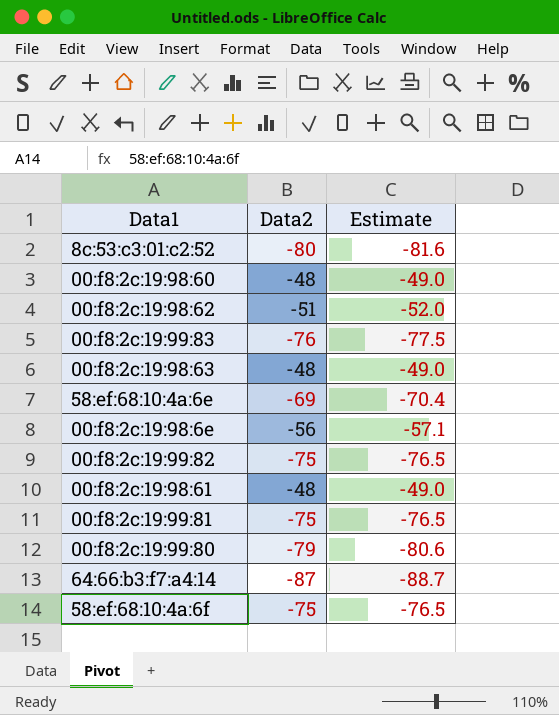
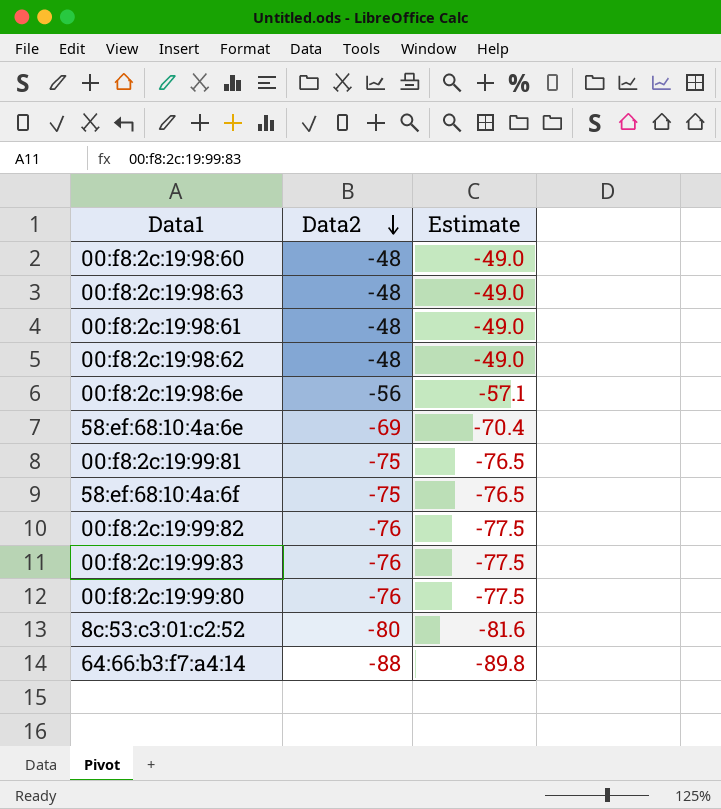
row order: none -> Data2 descending
00:f8:2c:19:98:62 | Data2: -51 -> -48
00:f8:2c:19:98:62 | Estimate: -52.0 -> -49.0
00:f8:2c:19:99:82 | Data2: -75 -> -76
00:f8:2c:19:99:82 | Estimate: -76.5 -> -77.5
00:f8:2c:19:99:80 | Data2: -79 -> -76
00:f8:2c:19:99:80 | Estimate: -80.6 -> -77.5
64:66:b3:f7:a4:14 | Data2: -87 -> -88
64:66:b3:f7:a4:14 | Estimate: -88.7 -> -89.8

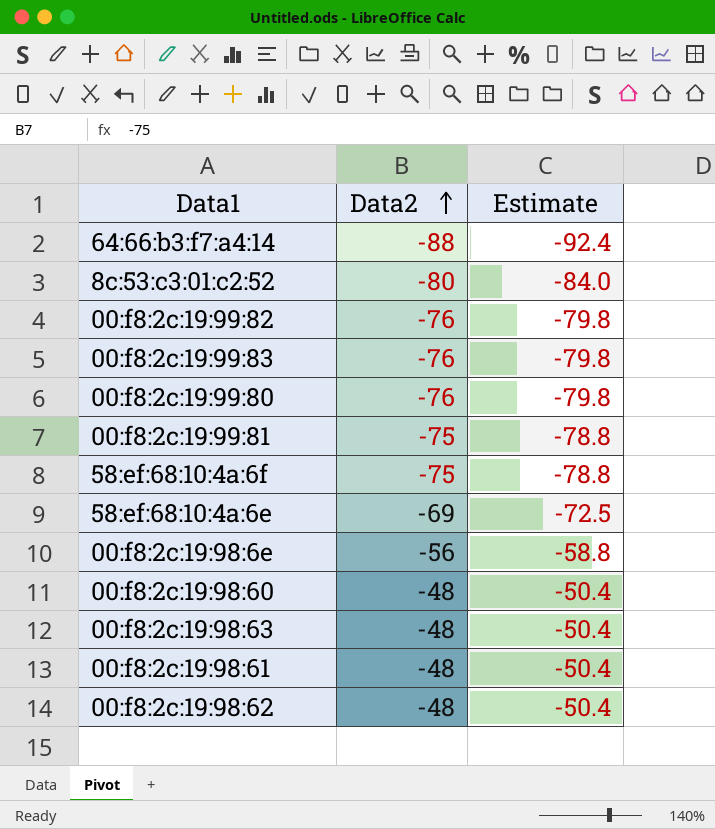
row order: Data2 descending -> Data2 ascending
column Estimate | formula: [Data2] * 1.02 -> [Data2] * 1.05

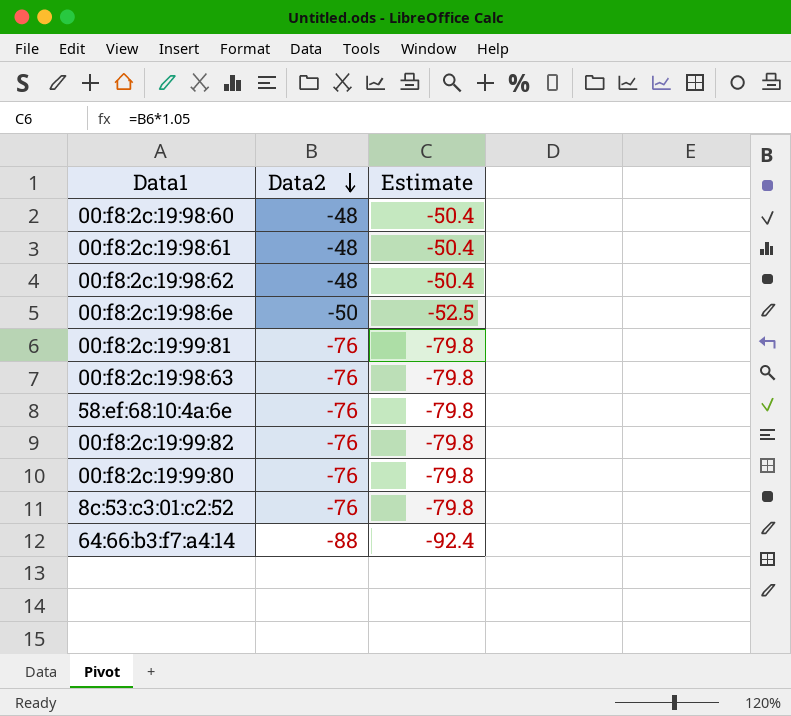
row order: Data2 ascending -> Data2 descending
row 00:f8:2c:19:99:83: -76 | -79.8 -> none
row 58:ef:68:10:4a:6f: -75 | -78.8 -> none
00:f8:2c:19:98:6e | Data2: -56 -> -50
00:f8:2c:19:98:6e | Estimate: -58.8 -> -52.5
00:f8:2c:19:99:81 | Data2: -75 -> -76
00:f8:2c:19:99:81 | Estimate: -78.8 -> -79.8
00:f8:2c:19:98:63 | Data2: -48 -> -76
00:f8:2c:19:98:63 | Estimate: -50.4 -> -79.8
58:ef:68:10:4a:6e | Data2: -69 -> -76
58:ef:68:10:4a:6e | Estimate: -72.5 -> -79.8
8c:53:c3:01:c2:52 | Data2: -80 -> -76
8c:53:c3:01:c2:52 | Estimate: -84.0 -> -79.8

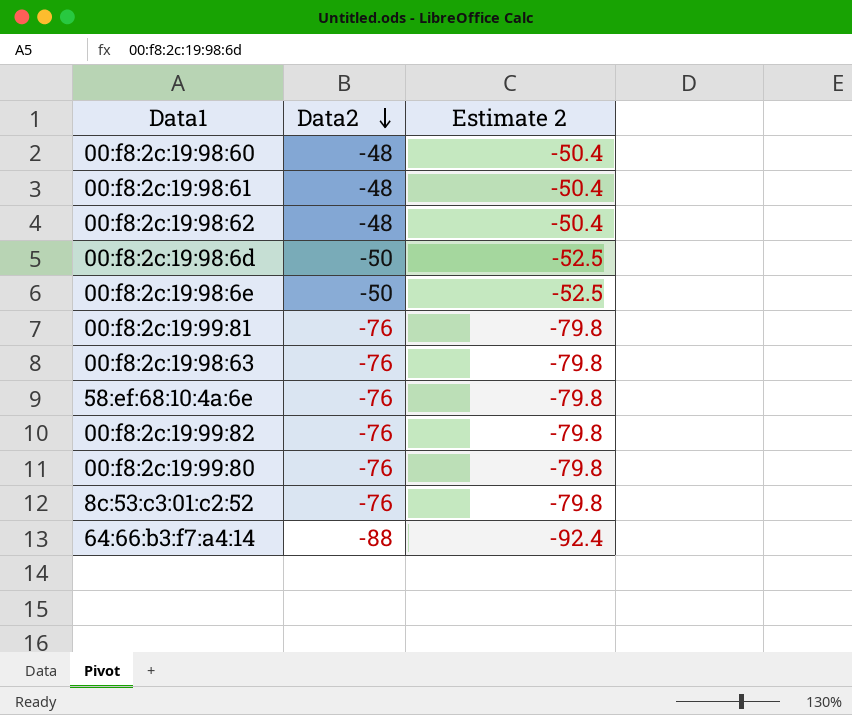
column name: Estimate -> Estimate 2
row 00:f8:2c:19:98:6d: none -> -50 | -52.5

